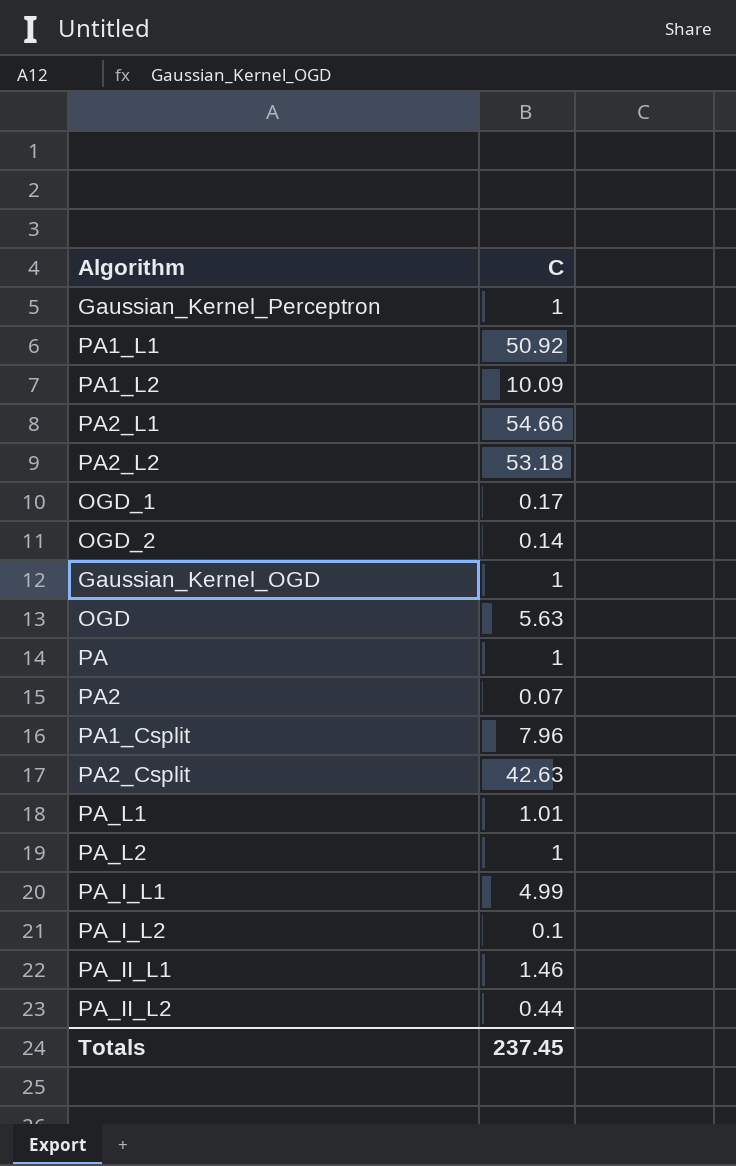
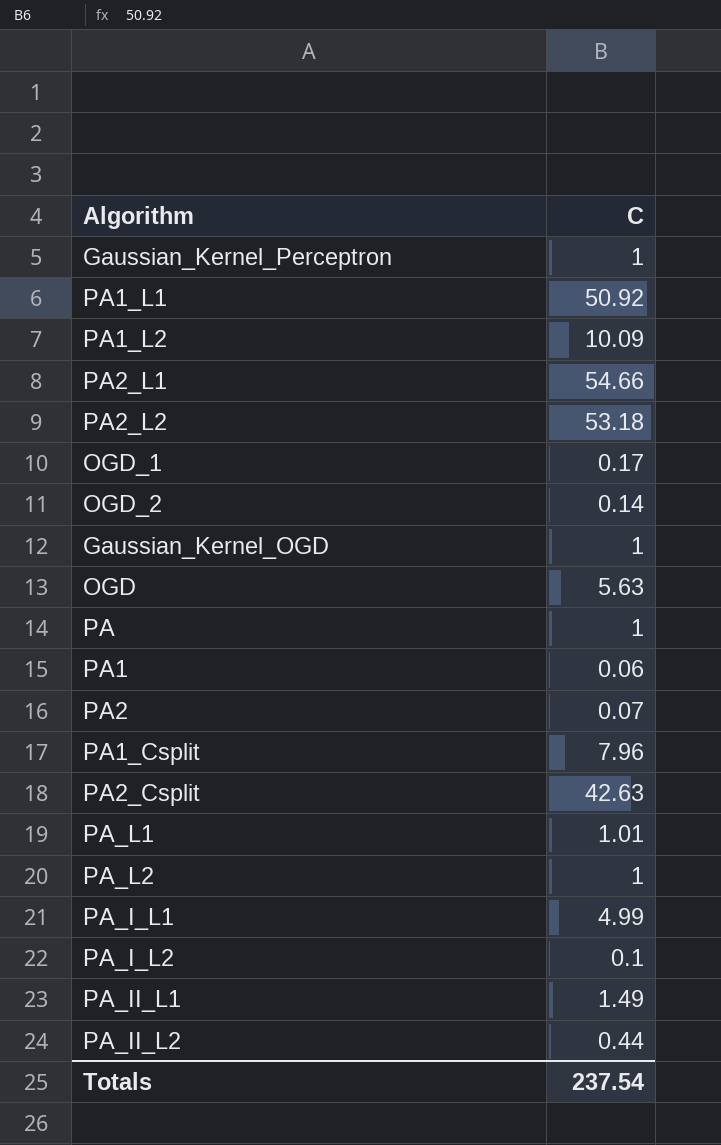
row PA1: none -> 0.06
PA_II_L1 | C: 1.46 -> 1.49
Totals | C: 237.45 -> 237.54

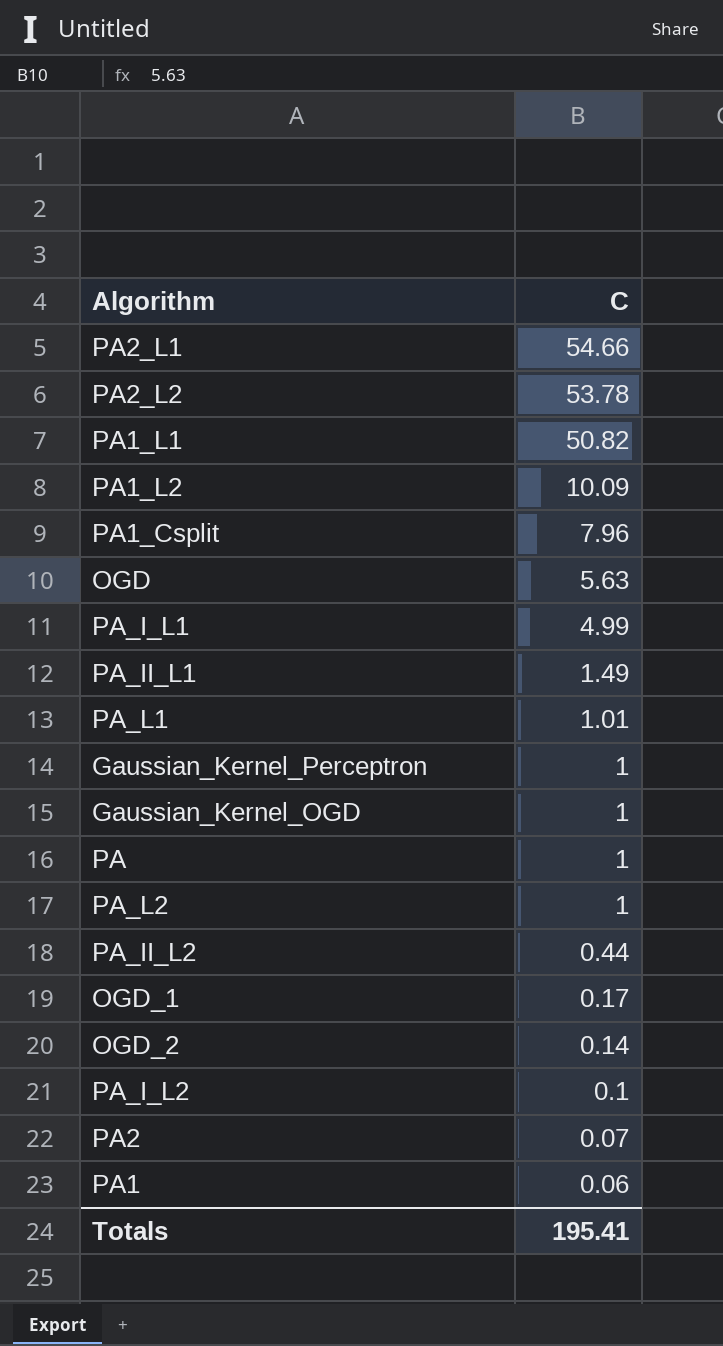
row order: none -> C descending
row PA2_Csplit: 42.63 -> none
PA2_L2 | C: 53.18 -> 53.78
PA1_L1 | C: 50.92 -> 50.82
Totals | C: 237.54 -> 195.41

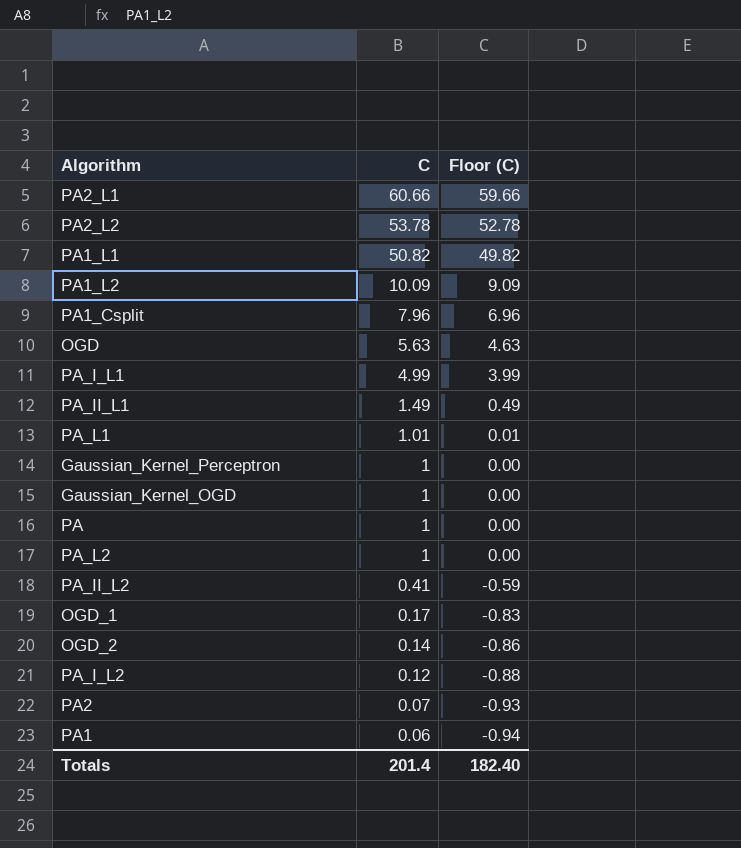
column Floor (C) | formula: none -> [C] - 1
PA2_L1 | C: 54.66 -> 60.66
PA_II_L2 | C: 0.44 -> 0.41
PA_I_L2 | C: 0.1 -> 0.12
Totals | C: 195.41 -> 201.4

